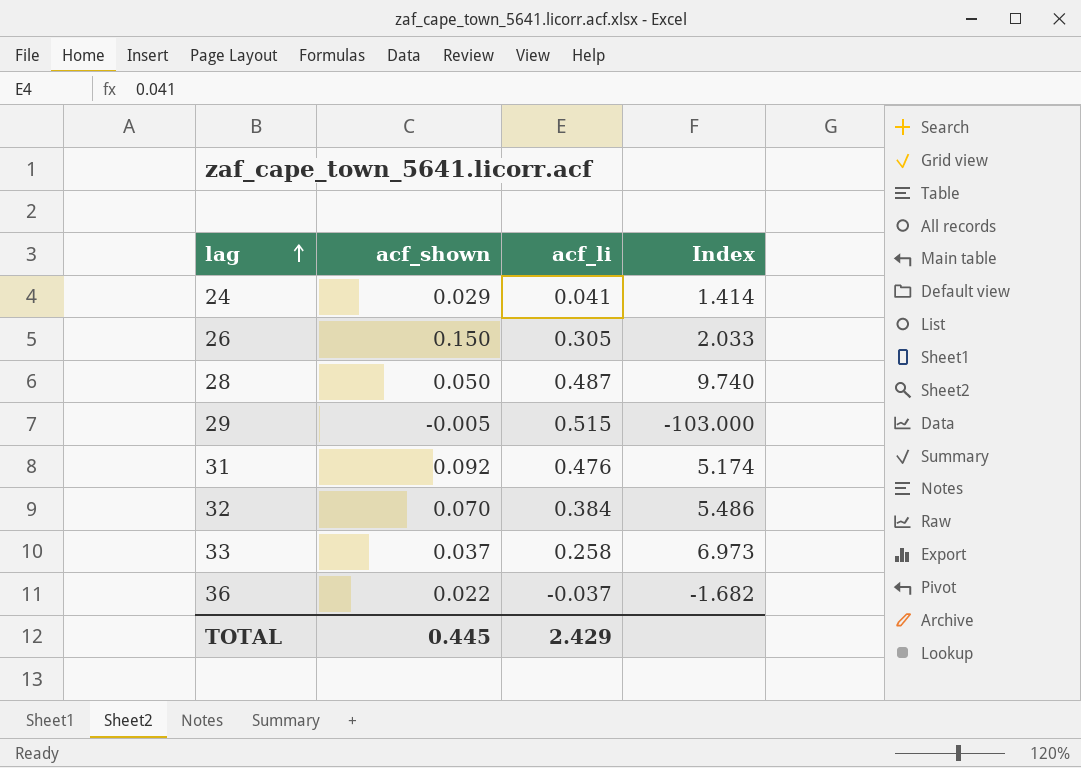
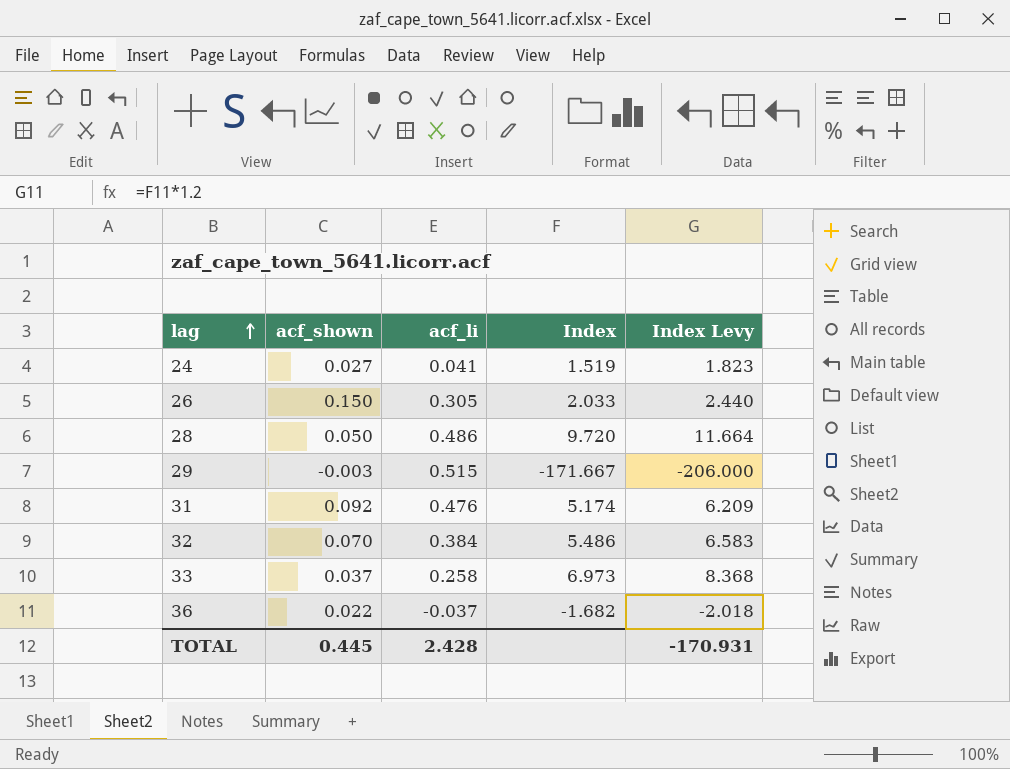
column Index Levy | formula: none -> [Index] * 1.2
24 | acf_shown: 0.029 -> 0.027
24 | Index: 1.414 -> 1.519
28 | acf_li: 0.487 -> 0.486
28 | Index: 9.740 -> 9.720
29 | acf_shown: -0.005 -> -0.003
29 | Index: -103.000 -> -171.667
TOTAL | acf_li: 2.429 -> 2.428

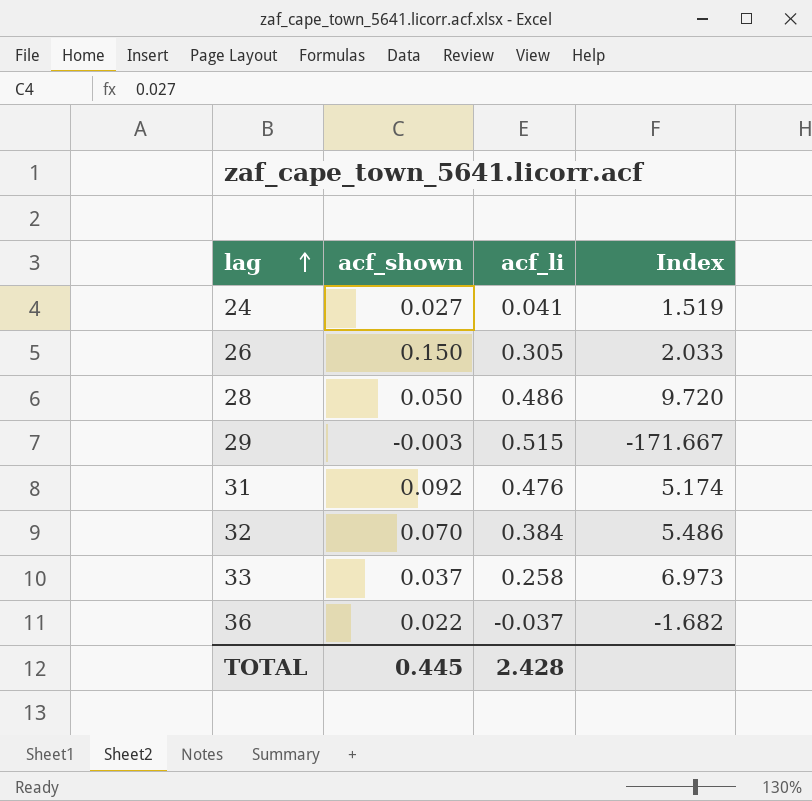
column Index Levy | formula: [Index] * 1.2 -> none

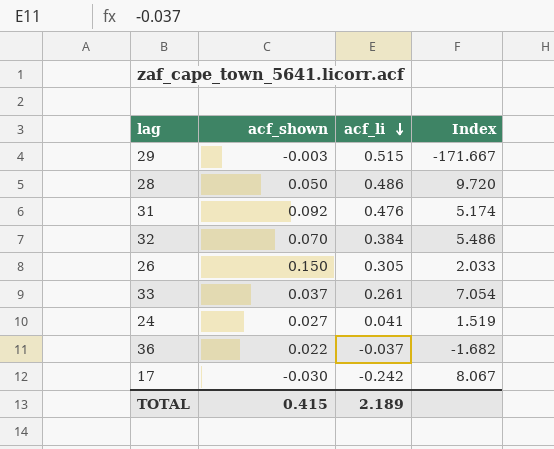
row order: lag ascending -> acf_li descending
33 | acf_li: 0.258 -> 0.261
33 | Index: 6.973 -> 7.054
row 17: none -> -0.030 | -0.242 | 8.067
TOTAL | acf_shown: 0.445 -> 0.415
TOTAL | acf_li: 2.428 -> 2.189

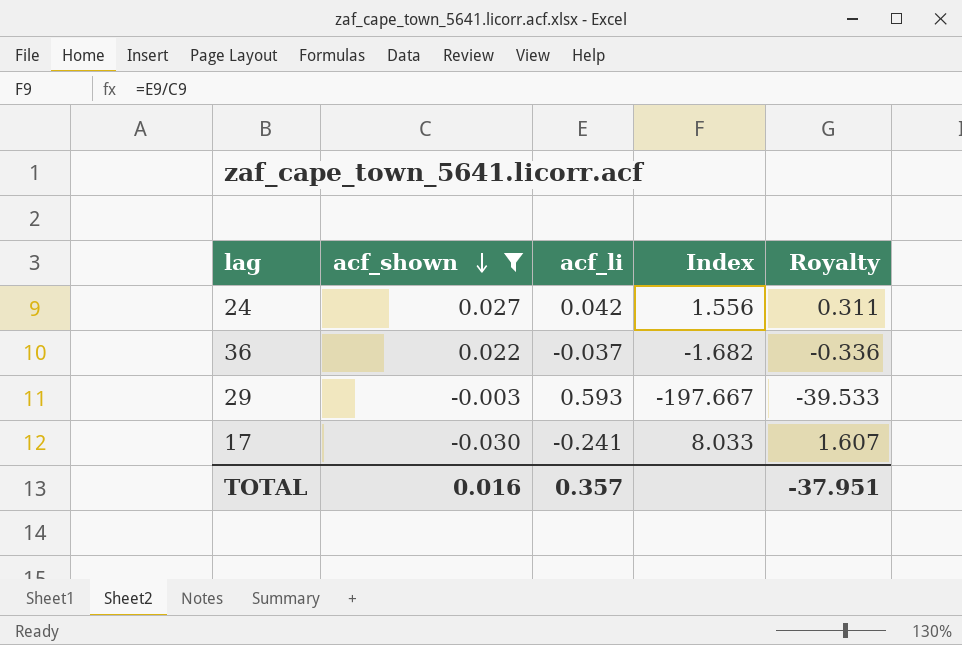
filter: none -> acf_shown <= 0.027
row order: acf_li descending -> acf_shown descending
column Royalty | formula: none -> [Index] * 0.2
24 | acf_li: 0.041 -> 0.042
24 | Index: 1.519 -> 1.556
29 | acf_li: 0.515 -> 0.593
29 | Index: -171.667 -> -197.667
17 | acf_li: -0.242 -> -0.241
17 | Index: 8.067 -> 8.033
TOTAL | acf_shown: 0.415 -> 0.016
TOTAL | acf_li: 2.189 -> 0.357

